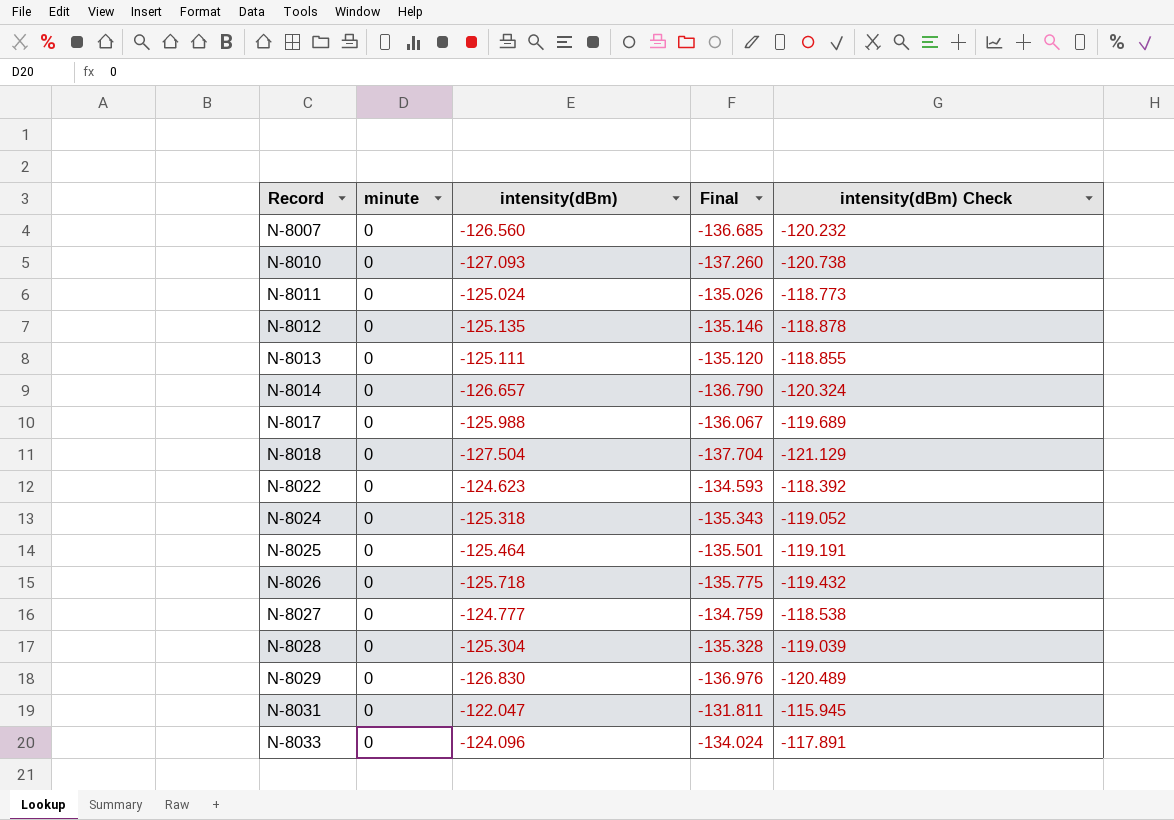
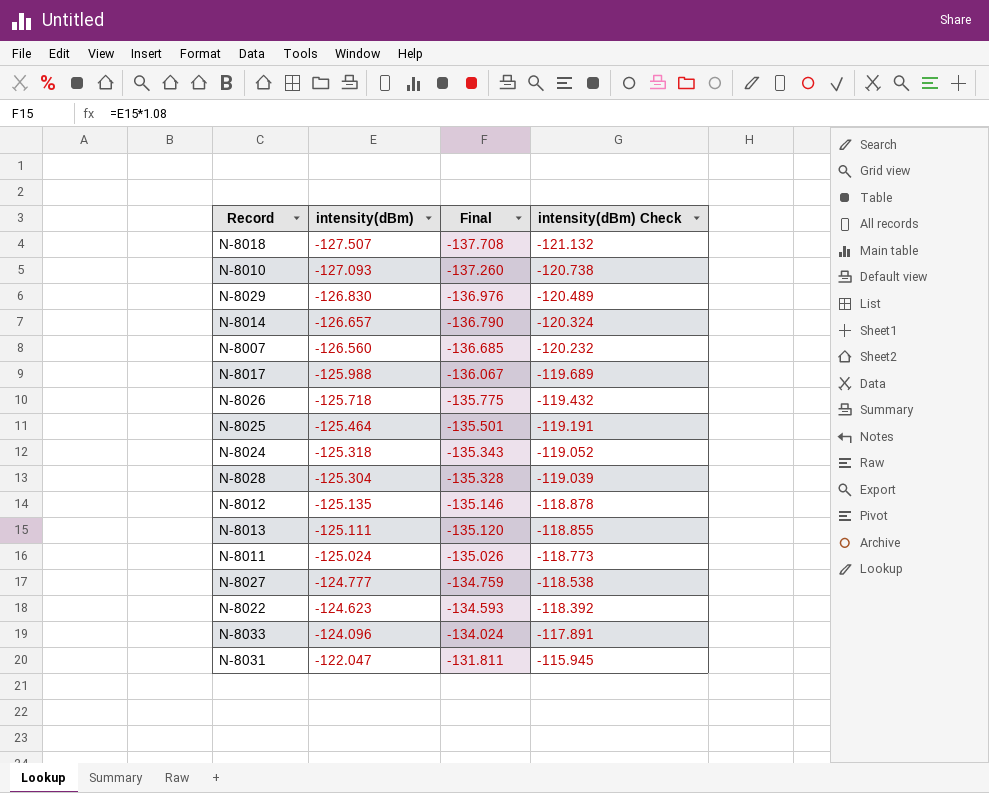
row order: Record ascending -> intensity(dBm) ascending
column minute | position: 2 -> none
N-8018 | intensity(dBm): -127.504 -> -127.507
N-8018 | Final: -137.704 -> -137.708
N-8018 | intensity(dBm) Check: -121.129 -> -121.132

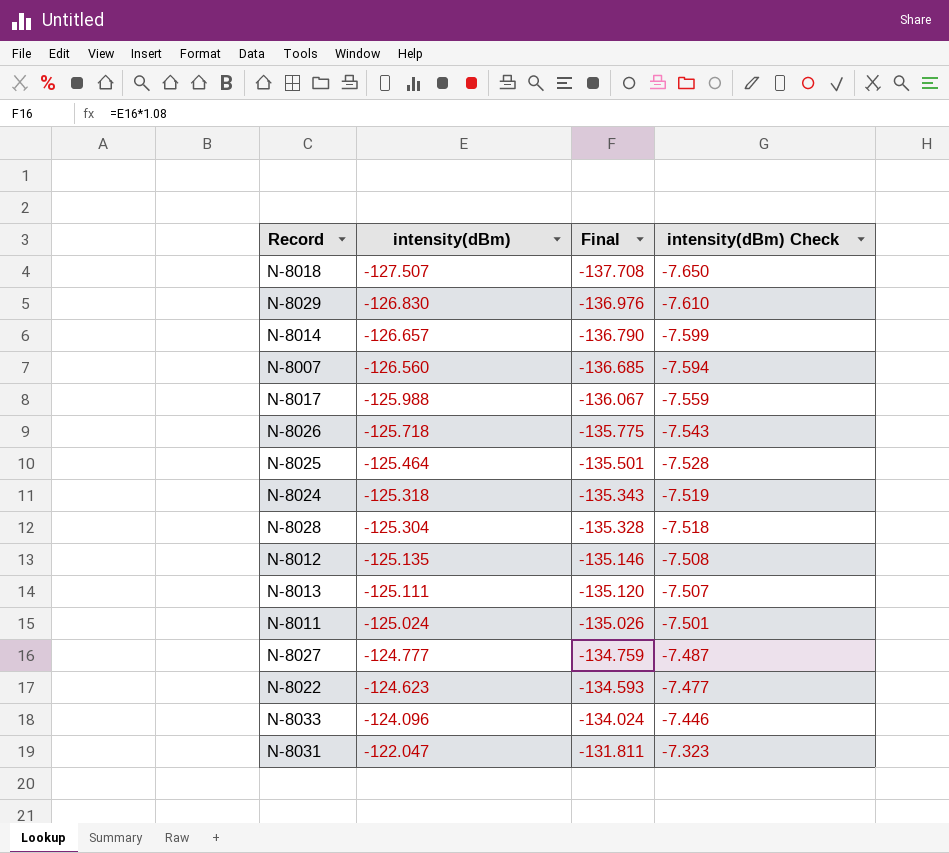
column intensity(dBm) Check | formula: [intensity(dBm)] * 0.95 -> [intensity(dBm)] * 0.06
row N-8010: -127.093 | -137.260 | -120.738 -> none

